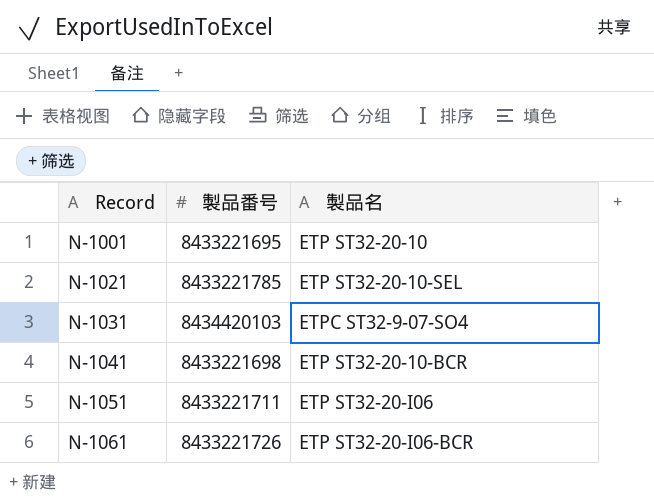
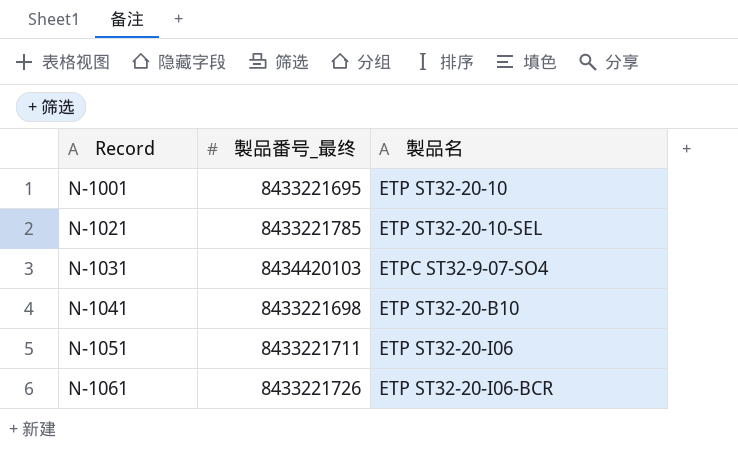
column name: 製品番号 -> 製品番号_最终
N-1041 | 製品名: ETP ST32-20-10-BCR -> ETP ST32-20-B10

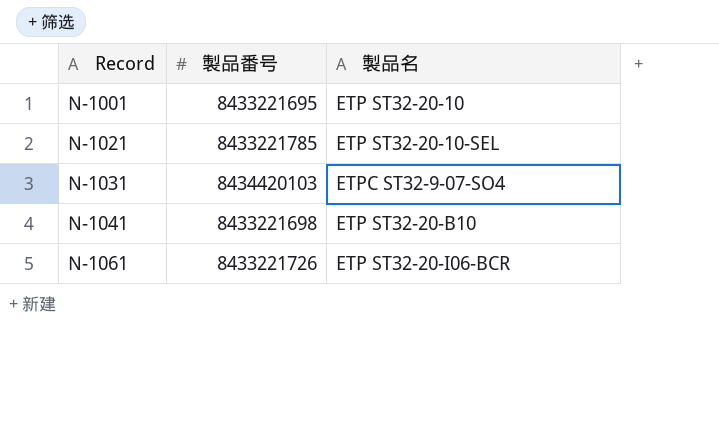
column name: 製品番号_最终 -> 製品番号
row N-1051: 8433221711 | ETP ST32-20-I06 -> none

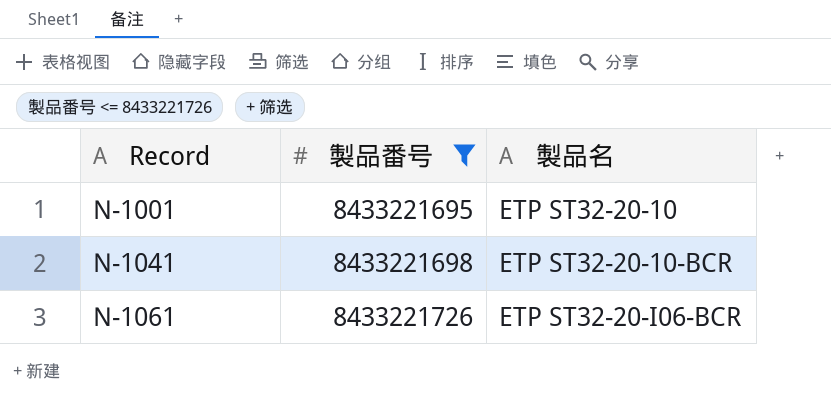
filter: none -> 製品番号 <= 8433221726
N-1041 | 製品名: ETP ST32-20-B10 -> ETP ST32-20-10-BCR

